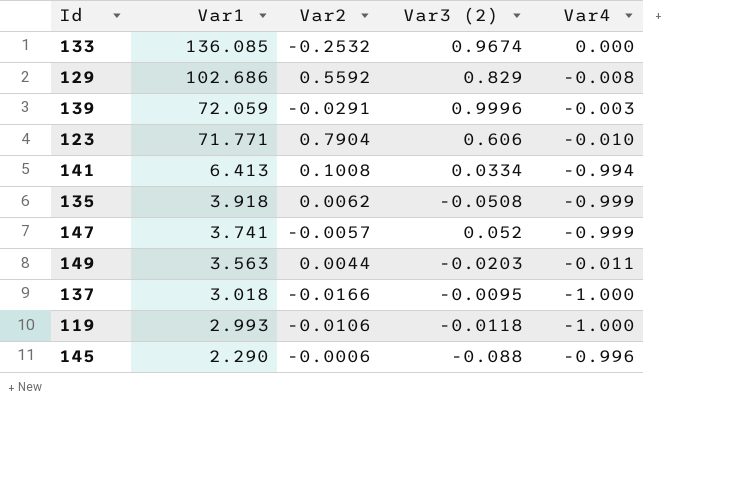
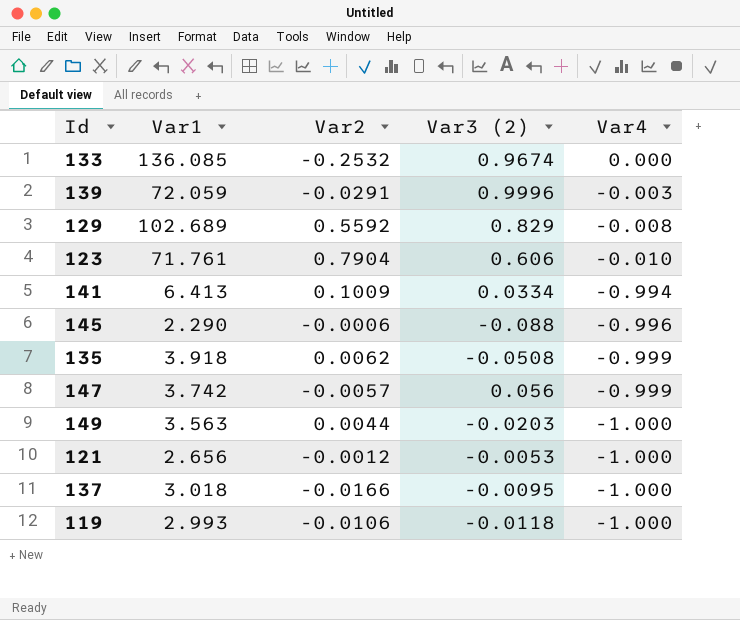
row order: Var1 descending -> Var4 descending
129 | Var1: 102.686 -> 102.689
123 | Var1: 71.771 -> 71.761
141 | Var2: 0.1008 -> 0.1009
147 | Var1: 3.741 -> 3.742
147 | Var3 (2): 0.052 -> 0.056
149 | Var4: -0.011 -> -1.000
row 121: none -> 2.656 | -0.0012 | -0.0053 | -1.000

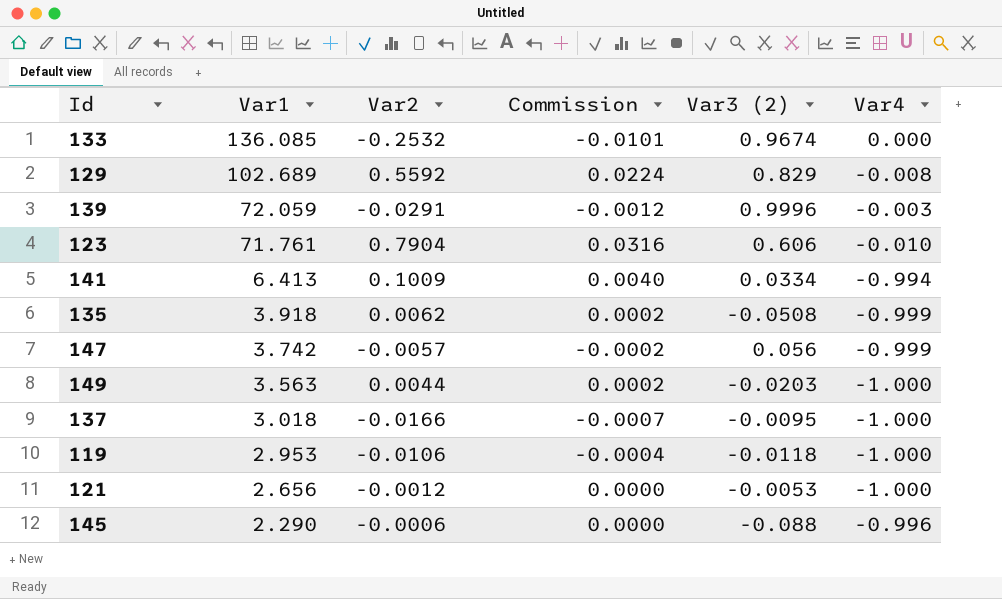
row order: Var4 descending -> Var1 descending
column Commission | formula: none -> [Var2] * 0.04
119 | Var1: 2.993 -> 2.953

